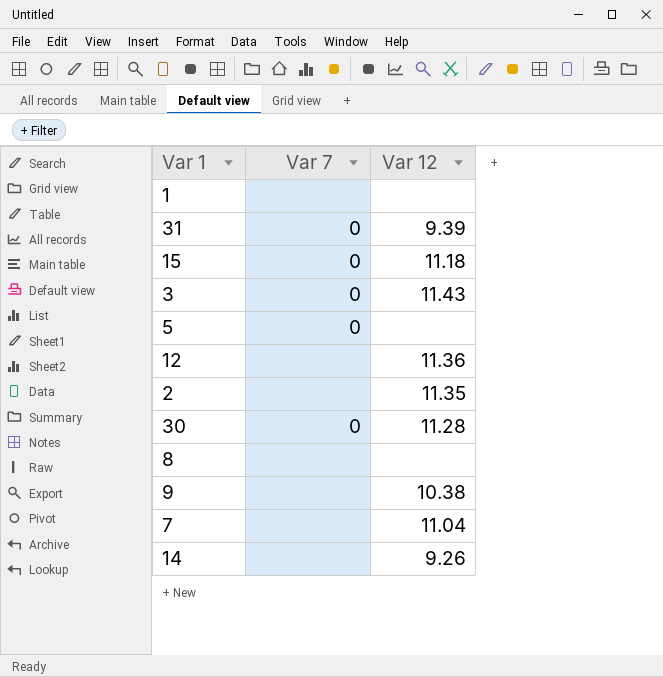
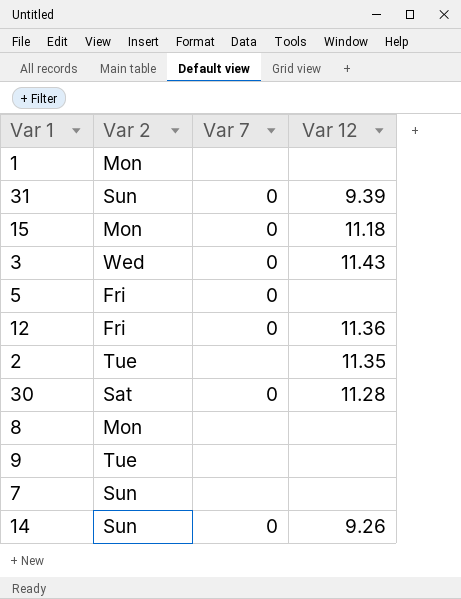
column Var 2 | position: none -> 2
12 | Var 7: none -> 0
9 | Var 12: 10.38 -> none
7 | Var 12: 11.04 -> none
14 | Var 7: none -> 0

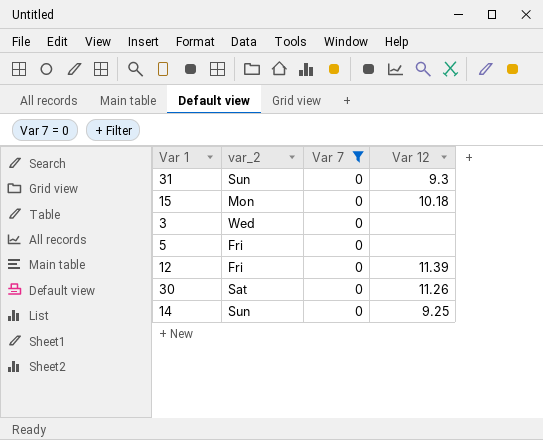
filter: none -> Var 7 = 0
column name: Var 2 -> var_2
31 | Var 12: 9.39 -> 9.3
15 | Var 12: 11.18 -> 10.18
3 | Var 12: 11.43 -> none
12 | Var 12: 11.36 -> 11.39
30 | Var 12: 11.28 -> 11.26
14 | Var 12: 9.26 -> 9.25

